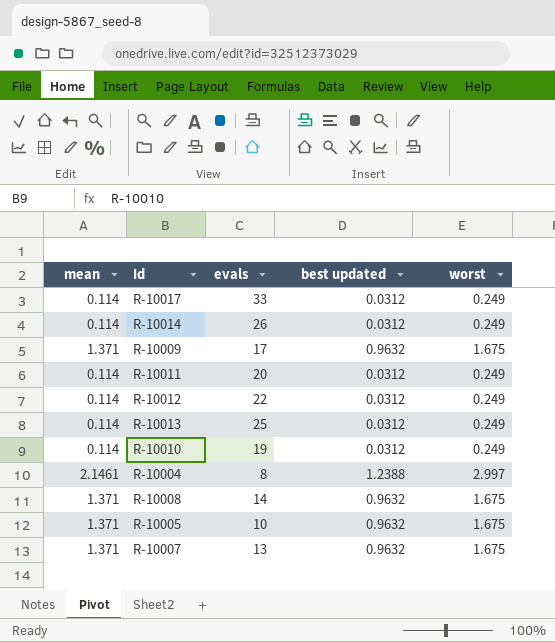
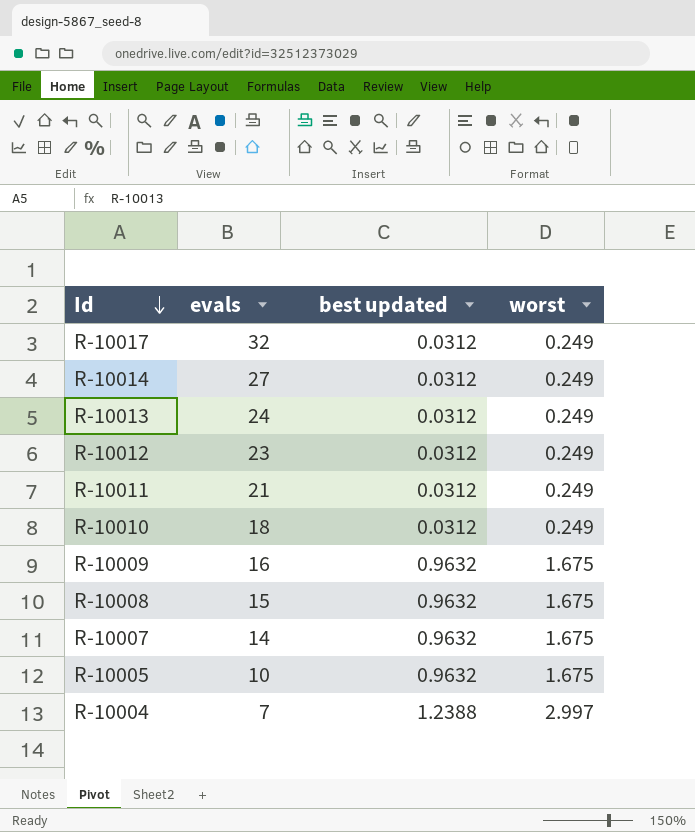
row order: none -> Id descending
column mean | position: 1 -> none
R-10017 | evals: 33 -> 32
R-10014 | evals: 26 -> 27
R-10013 | evals: 25 -> 24
R-10012 | evals: 22 -> 23
R-10011 | evals: 20 -> 21
R-10010 | evals: 19 -> 18
R-10009 | evals: 17 -> 16
R-10008 | evals: 14 -> 15
R-10007 | evals: 13 -> 14
R-10004 | evals: 8 -> 7

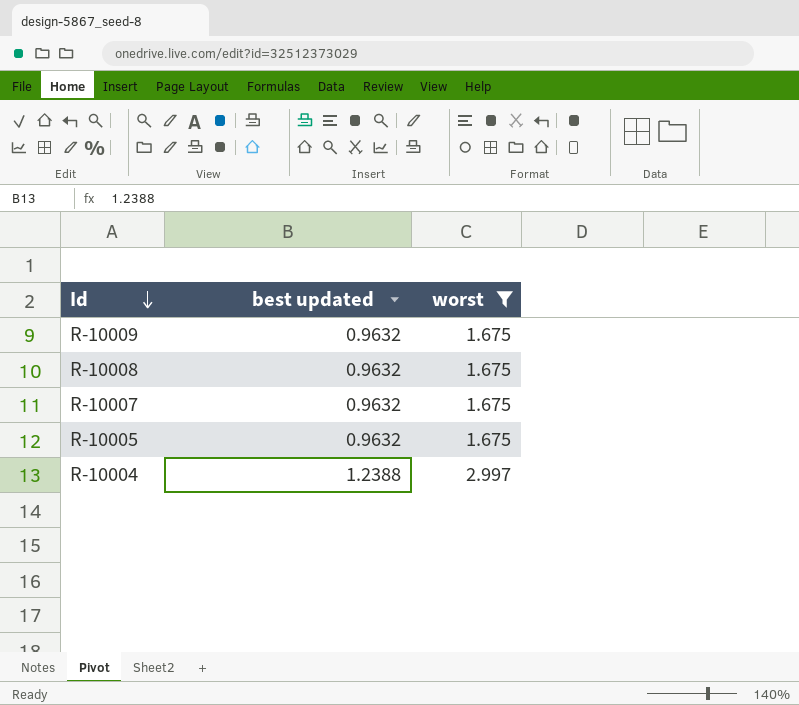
filter: none -> worst != 0.249
column evals | position: 2 -> none

